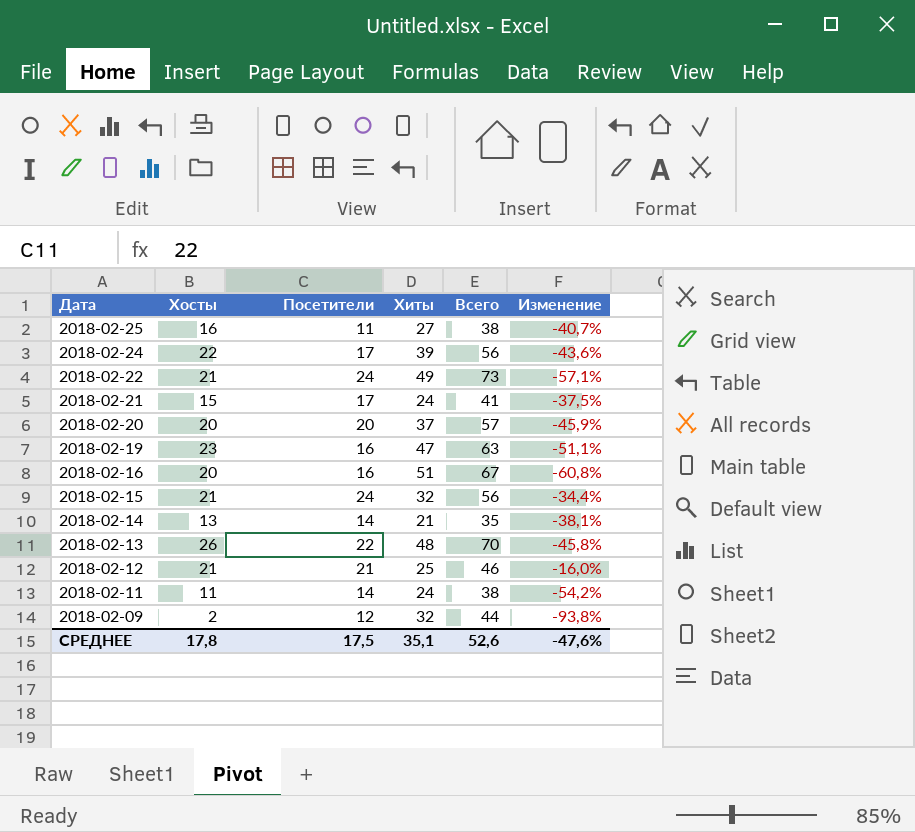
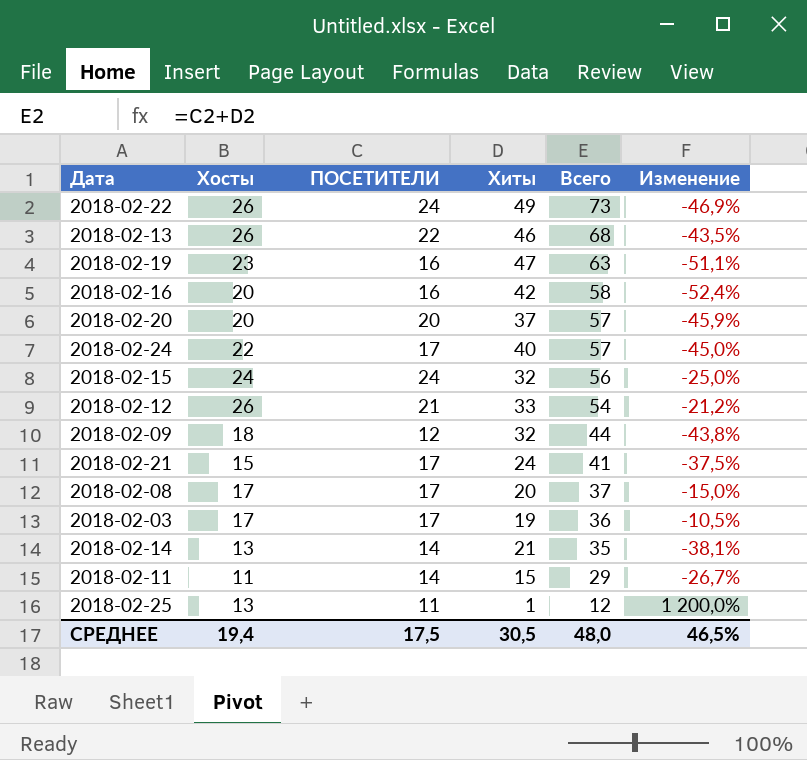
row order: Дата descending -> Всего descending
column name: Посетители -> ПОСЕТИТЕЛИ
2018-02-22 | Хосты: 21 -> 26
2018-02-22 | Изменение: -57,1% -> -46,9%
2018-02-13 | Хиты: 48 -> 46
2018-02-13 | Всего: 70 -> 68
2018-02-13 | Изменение: -45,8% -> -43,5%
2018-02-16 | Хиты: 51 -> 42
2018-02-16 | Всего: 67 -> 58
2018-02-16 | Изменение: -60,8% -> -52,4%
2018-02-24 | Хиты: 39 -> 40
2018-02-24 | Всего: 56 -> 57
2018-02-24 | Изменение: -43,6% -> -45,0%
2018-02-15 | Хосты: 21 -> 24
2018-02-15 | Изменение: -34,4% -> -25,0%
2018-02-12 | Хосты: 21 -> 26
2018-02-12 | Хиты: 25 -> 33
2018-02-12 | Всего: 46 -> 54
2018-02-12 | Изменение: -16,0% -> -21,2%
2018-02-09 | Хосты: 2 -> 18
2018-02-09 | Изменение: -93,8% -> -43,8%
row 2018-02-08: none -> 17 | 17 | 20 | 37 | -15,0%
row 2018-02-03: none -> 17 | 17 | 19 | 36 | -10,5%
2018-02-11 | Хиты: 24 -> 15
2018-02-11 | Всего: 38 -> 29
2018-02-11 | Изменение: -54,2% -> -26,7%
2018-02-25 | Хосты: 16 -> 13
2018-02-25 | Хиты: 27 -> 1
2018-02-25 | Всего: 38 -> 12
2018-02-25 | Изменение: -40,7% -> 1 200,0%
СРЕДНЕЕ | Хосты: 17,8 -> 19,4
СРЕДНЕЕ | Хиты: 35,1 -> 30,5
СРЕДНЕЕ | Всего: 52,6 -> 48,0
СРЕДНЕЕ | Изменение: -47,6% -> 46,5%

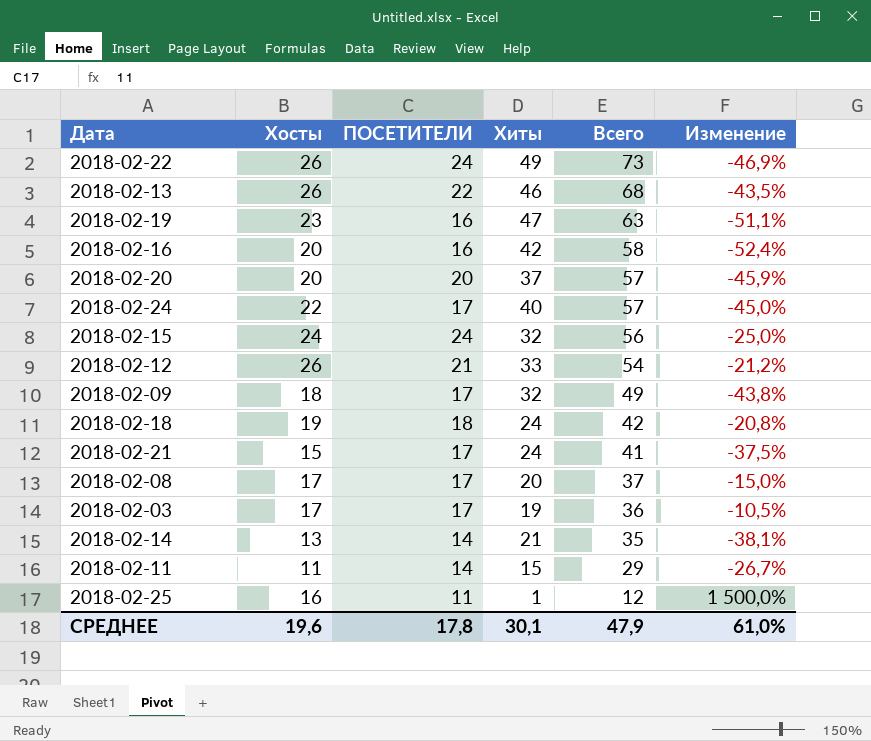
2018-02-09 | ПОСЕТИТЕЛИ: 12 -> 17
2018-02-09 | Всего: 44 -> 49
row 2018-02-18: none -> 19 | 18 | 24 | 42 | -20,8%
2018-02-25 | Хосты: 13 -> 16
2018-02-25 | Изменение: 1 200,0% -> 1 500,0%
СРЕДНЕЕ | Хосты: 19,4 -> 19,6
СРЕДНЕЕ | ПОСЕТИТЕЛИ: 17,5 -> 17,8
СРЕДНЕЕ | Хиты: 30,5 -> 30,1
СРЕДНЕЕ | Всего: 48,0 -> 47,9
СРЕДНЕЕ | Изменение: 46,5% -> 61,0%

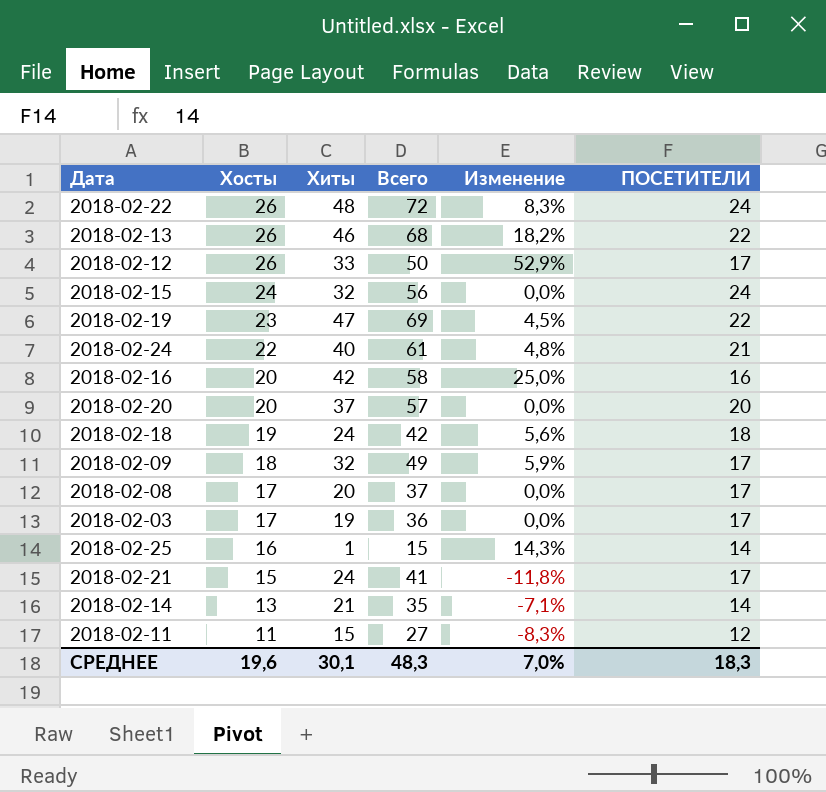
row order: Всего descending -> Хосты descending
column Изменение | formula: ([Хосты] - [Хиты]) / [Хиты] -> ([Хосты] - [ПОСЕТИТЕЛИ]) / [ПОСЕТИТЕЛИ]
column ПОСЕТИТЕЛИ | position: 3 -> 6
2018-02-22 | Хиты: 49 -> 48
2018-02-22 | Всего: 73 -> 72
2018-02-12 | Всего: 54 -> 50
2018-02-12 | ПОСЕТИТЕЛИ: 21 -> 17
2018-02-19 | Всего: 63 -> 69
2018-02-19 | ПОСЕТИТЕЛИ: 16 -> 22
2018-02-24 | Всего: 57 -> 61
2018-02-24 | ПОСЕТИТЕЛИ: 17 -> 21
2018-02-25 | Всего: 12 -> 15
2018-02-25 | ПОСЕТИТЕЛИ: 11 -> 14
2018-02-11 | Всего: 29 -> 27
2018-02-11 | ПОСЕТИТЕЛИ: 14 -> 12
СРЕДНЕЕ | Всего: 47,9 -> 48,3
СРЕДНЕЕ | Изменение: 61,0% -> 7,0%
СРЕДНЕЕ | ПОСЕТИТЕЛИ: 17,8 -> 18,3

